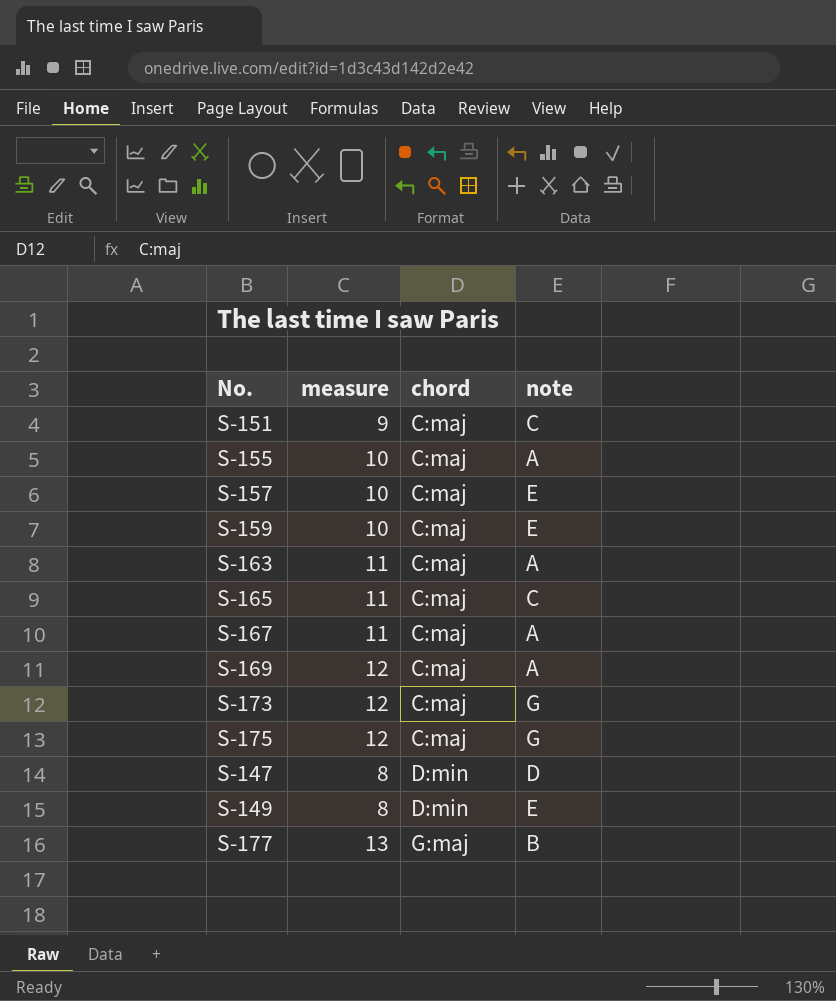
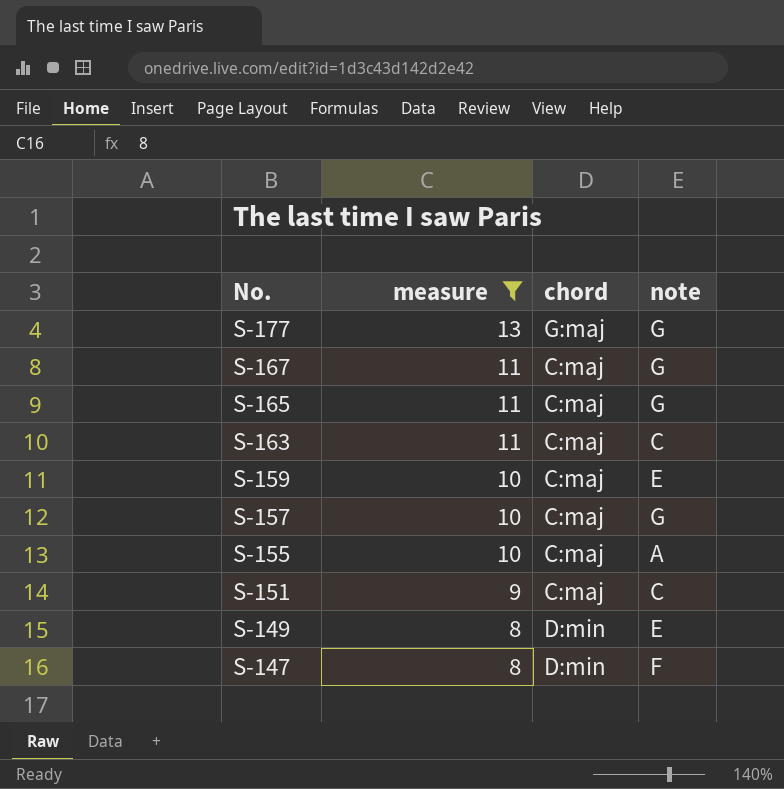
filter: none -> measure != 12
row order: chord ascending -> No. descending
S-177 | note: B -> G
S-167 | note: A -> G
S-165 | note: C -> G
S-163 | note: A -> C
S-157 | note: E -> G
S-147 | note: D -> F

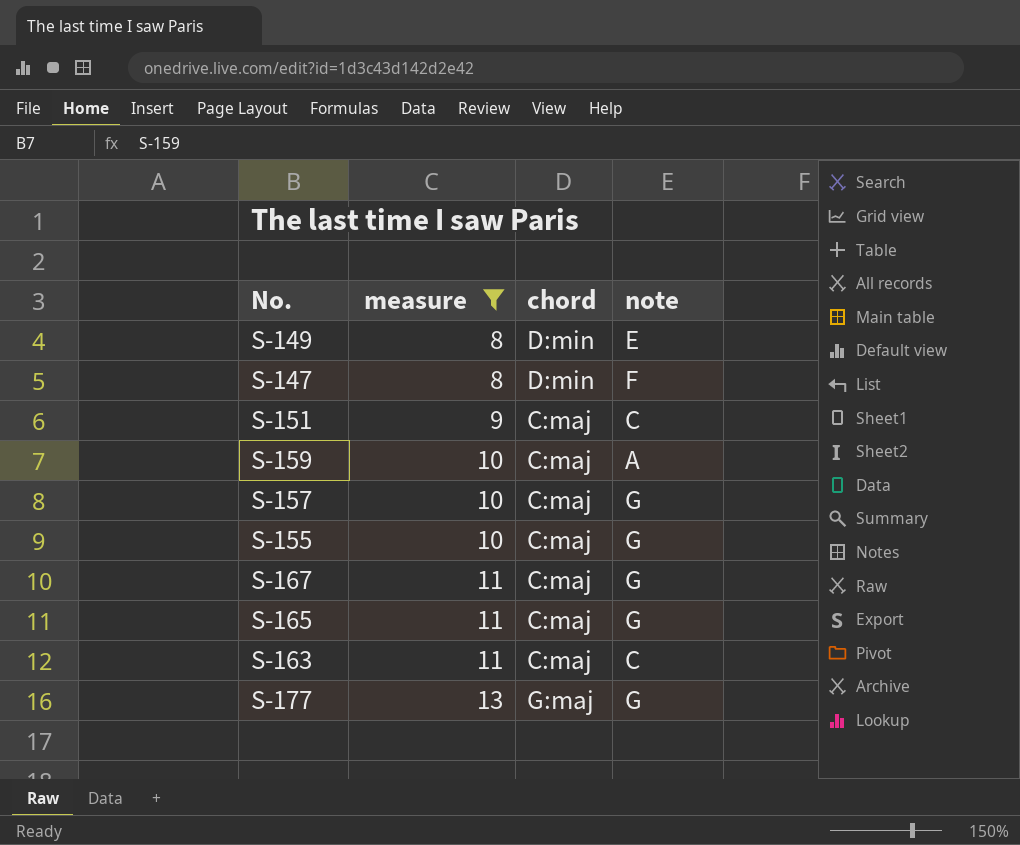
row order: No. descending -> measure ascending
S-159 | note: E -> A
S-155 | note: A -> G

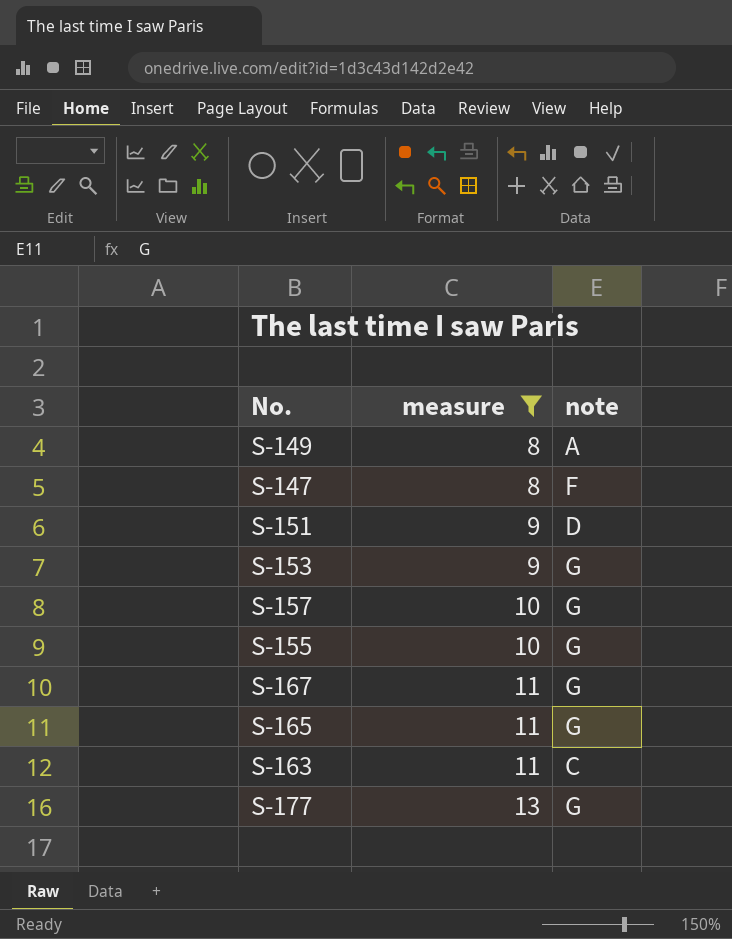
column chord | position: 3 -> none
row S-159: 10 | C:maj | A -> none
S-149 | note: E -> A
S-151 | note: C -> D
row S-153: none -> 9 | G

